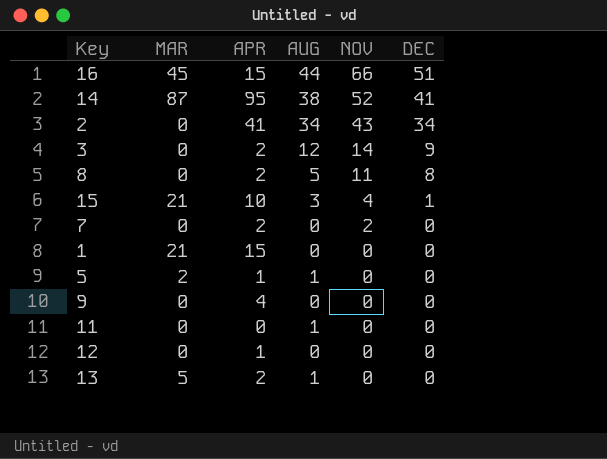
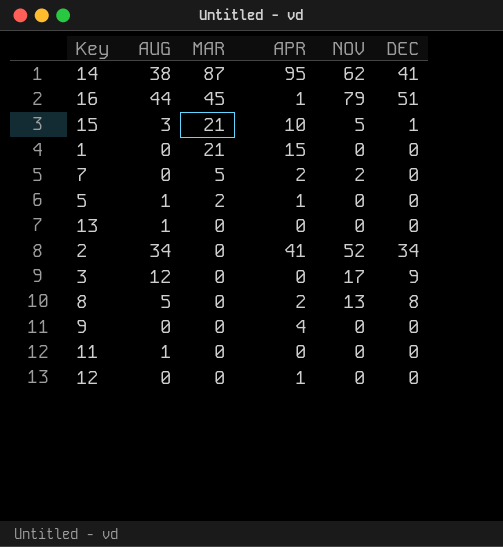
row order: NOV descending -> MAR descending
column AUG | position: 4 -> 2
14 | NOV: 52 -> 62
16 | APR: 15 -> 1
16 | NOV: 66 -> 79
15 | NOV: 4 -> 5
7 | MAR: 0 -> 5
13 | MAR: 5 -> 0
13 | APR: 2 -> 0
2 | NOV: 43 -> 52
3 | APR: 2 -> 0
3 | NOV: 14 -> 17
8 | NOV: 11 -> 13

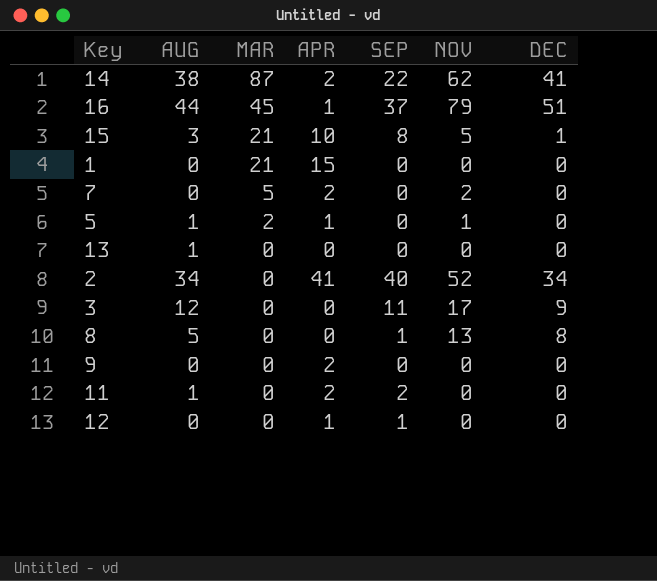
column SEP | position: none -> 5
14 | APR: 95 -> 2
5 | NOV: 0 -> 1
8 | APR: 2 -> 0
9 | APR: 4 -> 2
11 | APR: 0 -> 2

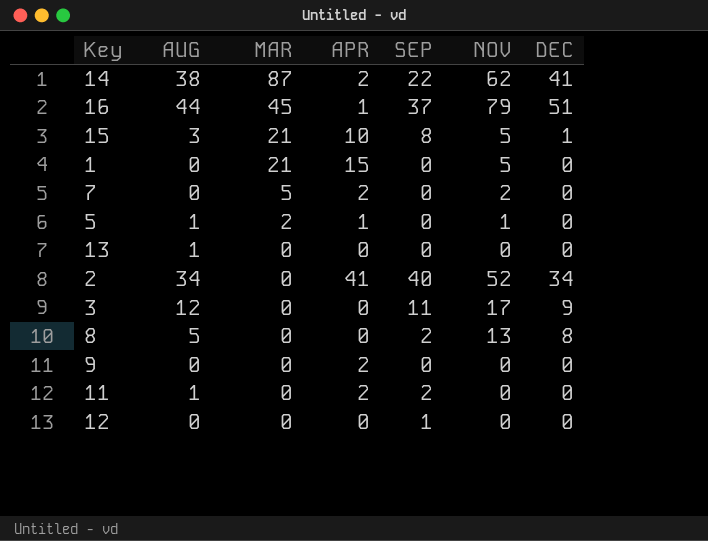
1 | NOV: 0 -> 5
8 | SEP: 1 -> 2
12 | APR: 1 -> 0

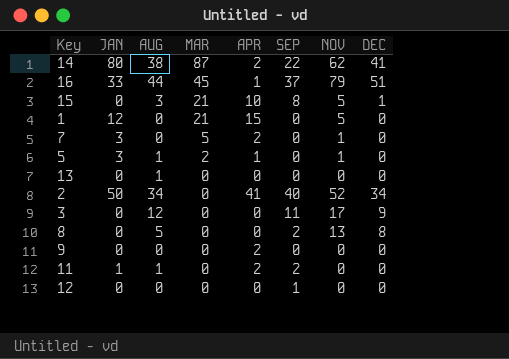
column JAN | position: none -> 2
7 | NOV: 2 -> 1

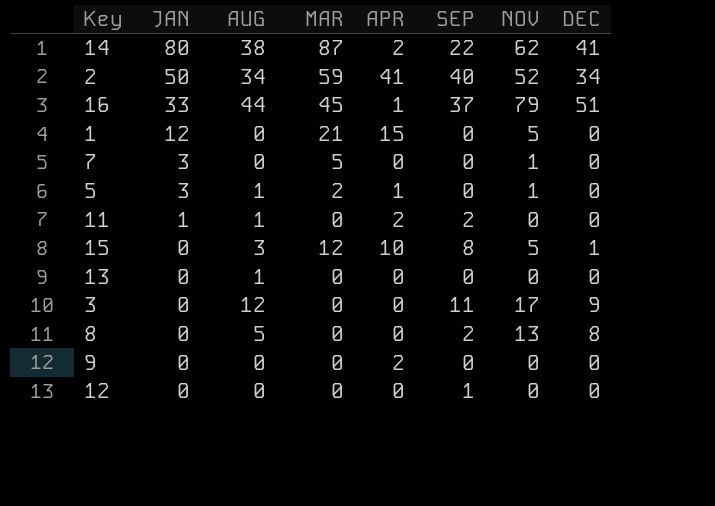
row order: MAR descending -> JAN descending
2 | MAR: 0 -> 59
7 | APR: 2 -> 0
15 | MAR: 21 -> 12

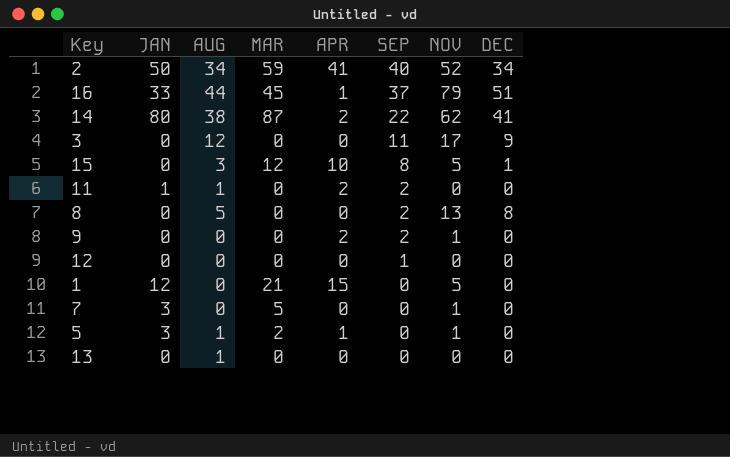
row order: JAN descending -> SEP descending
9 | SEP: 0 -> 2
9 | NOV: 0 -> 1

